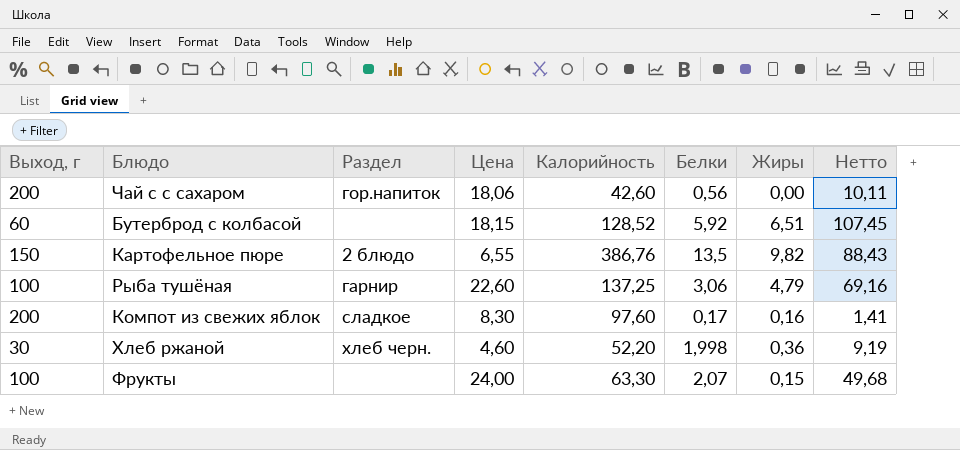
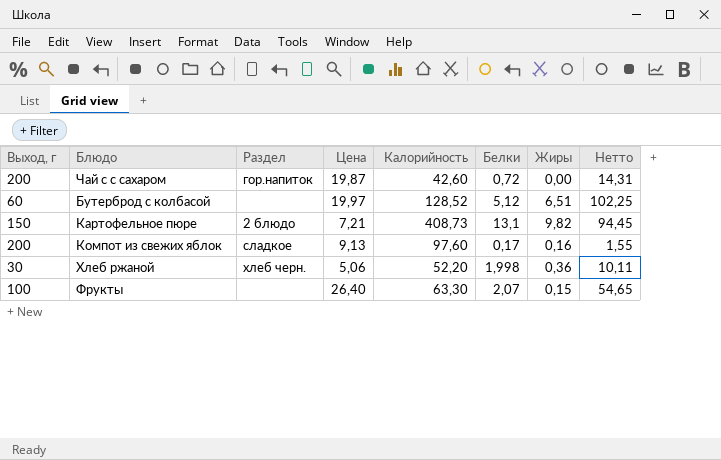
row Рыба тушёная: 100 | гарнир | 22,60 | 137,25 | 3,06 | 4,79 | 69,16 -> none
Чай с с сахаром | Цена: 18,06 -> 19,87
Чай с с сахаром | Белки: 0,56 -> 0,72
Чай с с сахаром | Нетто: 10,11 -> 14,31
Бутерброд с колбасой | Цена: 18,15 -> 19,97
Бутерброд с колбасой | Белки: 5,92 -> 5,12
Бутерброд с колбасой | Нетто: 107,45 -> 102,25
Картофельное пюре | Цена: 6,55 -> 7,21
Картофельное пюре | Калорийность: 386,76 -> 408,73
Картофельное пюре | Белки: 13,5 -> 13,1
Картофельное пюре | Нетто: 88,43 -> 94,45
Компот из свежих яблок | Цена: 8,30 -> 9,13
Компот из свежих яблок | Нетто: 1,41 -> 1,55
Хлеб ржаной | Цена: 4,60 -> 5,06
Хлеб ржаной | Нетто: 9,19 -> 10,11
Фрукты | Цена: 24,00 -> 26,40
Фрукты | Нетто: 49,68 -> 54,65

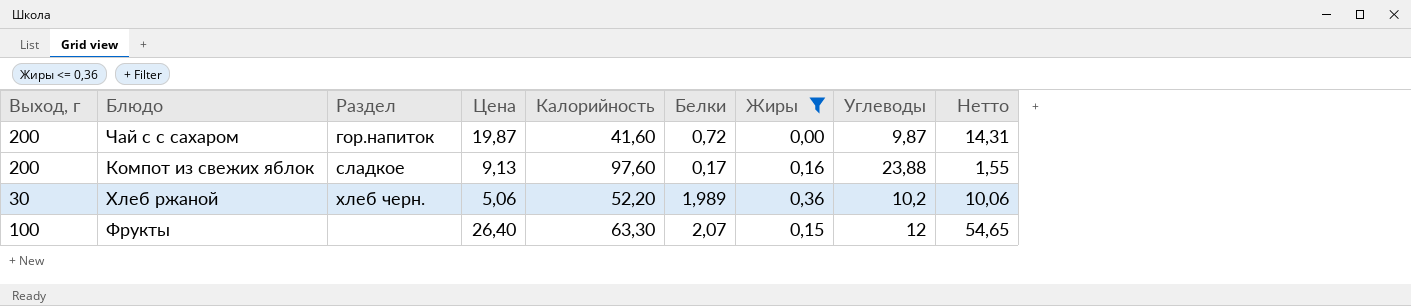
filter: none -> Жиры <= 0,36
column Углеводы | position: none -> 8
Чай с с сахаром | Калорийность: 42,60 -> 41,60
Хлеб ржаной | Белки: 1,998 -> 1,989
Хлеб ржаной | Нетто: 10,11 -> 10,06

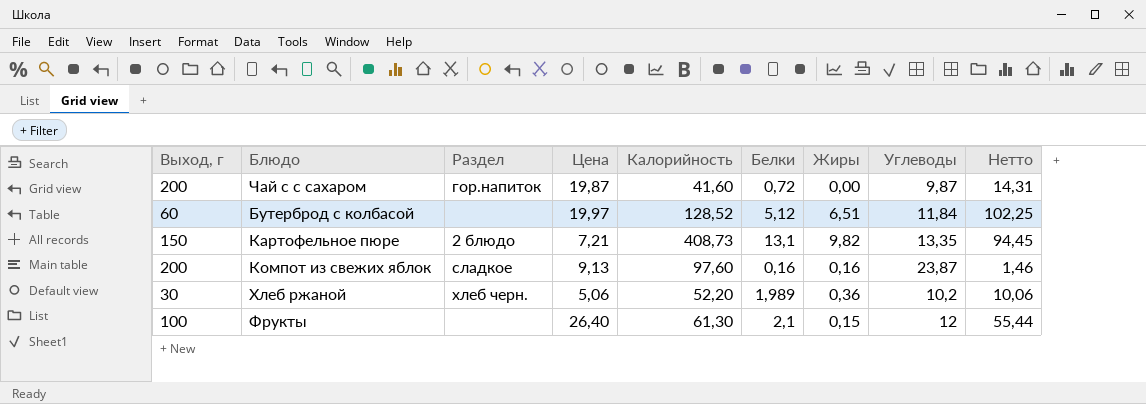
filter: Жиры <= 0,36 -> none
Компот из свежих яблок | Белки: 0,17 -> 0,16
Компот из свежих яблок | Углеводы: 23,88 -> 23,87
Компот из свежих яблок | Нетто: 1,55 -> 1,46
Фрукты | Калорийность: 63,30 -> 61,30
Фрукты | Белки: 2,07 -> 2,1
Фрукты | Нетто: 54,65 -> 55,44

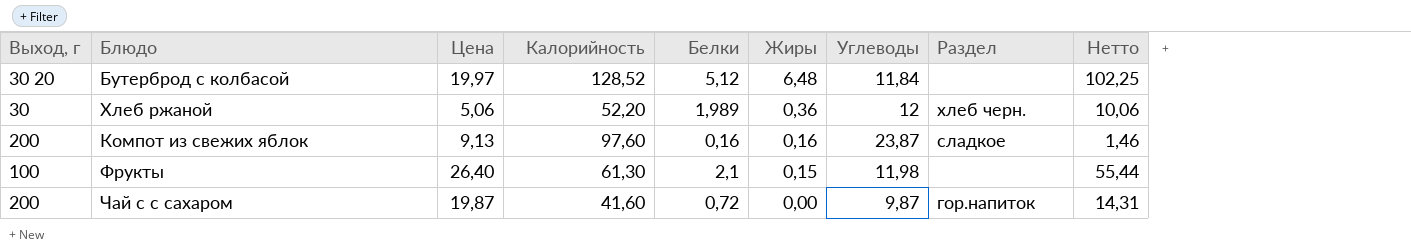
row order: none -> Жиры descending
column Раздел | position: 3 -> 8
row Картофельное пюре: 150 | 2 блюдо | 7,21 | 408,73 | 13,1 | 9,82 | 13,35 | 94,45 -> none
Бутерброд с колбасой | Выход, г: 60 -> 30 20
Бутерброд с колбасой | Жиры: 6,51 -> 6,48
Хлеб ржаной | Углеводы: 10,2 -> 12
Фрукты | Углеводы: 12 -> 11,98

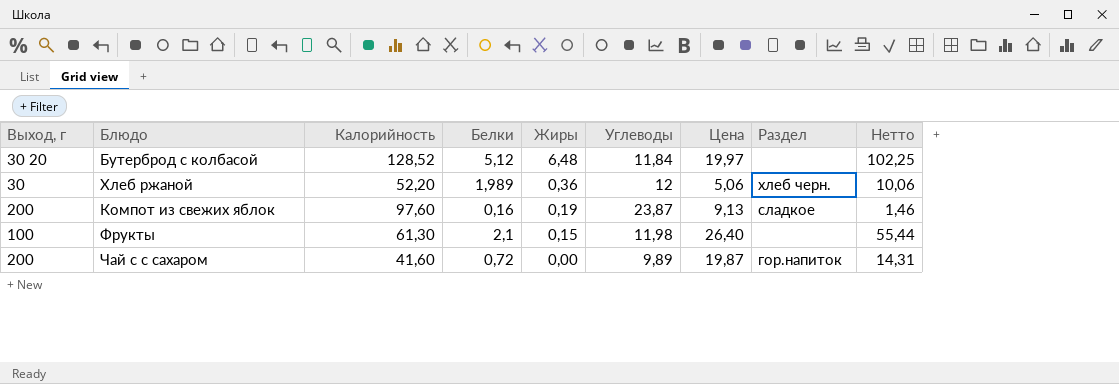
column Цена | position: 3 -> 7
Компот из свежих яблок | Жиры: 0,16 -> 0,19
Чай с с сахаром | Углеводы: 9,87 -> 9,89

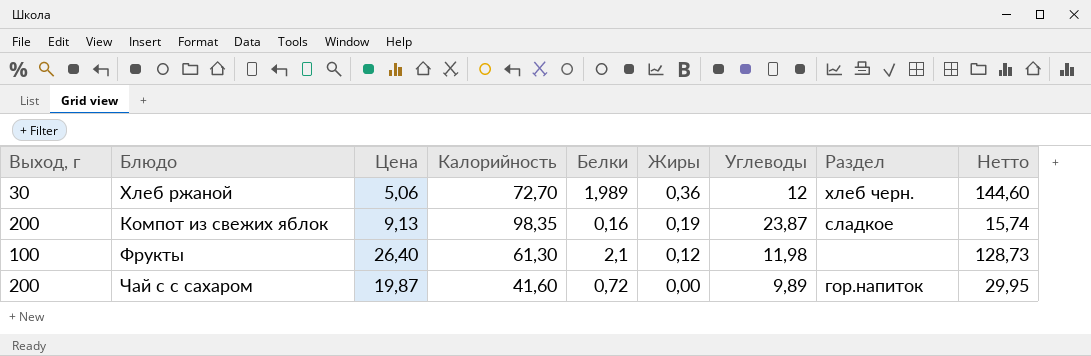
column Цена | position: 7 -> 3
column Нетто | formula: [Белки] * [Цена] -> [Калорийность] * [Белки]
row Бутерброд с колбасой: 30 20 | 128,52 | 5,12 | 6,48 | 11,84 | 19,97 | none | 102,25 -> none
Хлеб ржаной | Калорийность: 52,20 -> 72,70
Компот из свежих яблок | Калорийность: 97,60 -> 98,35
Фрукты | Жиры: 0,15 -> 0,12

